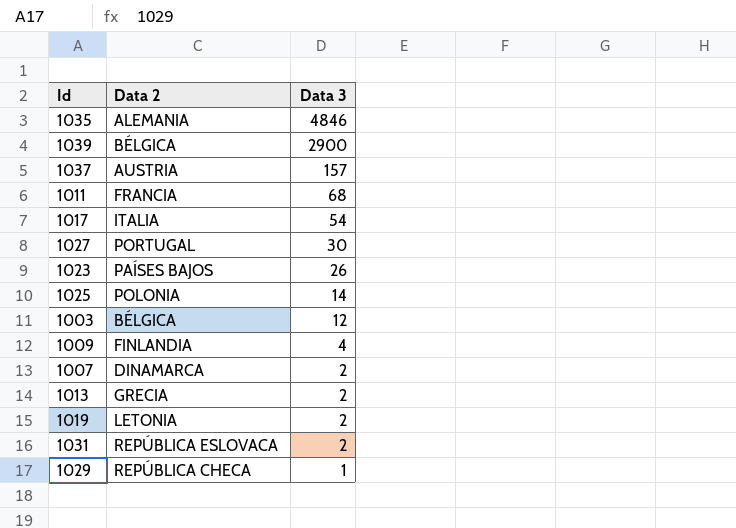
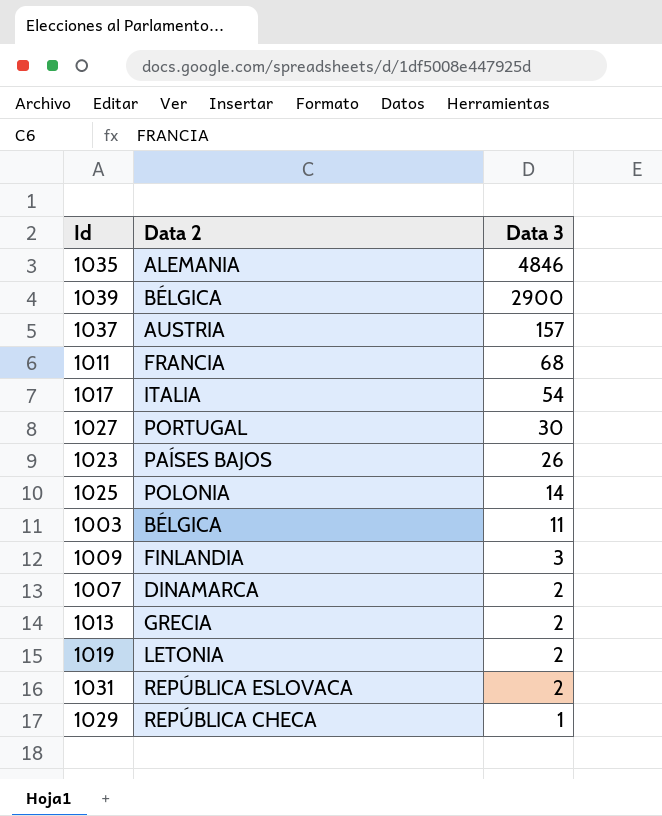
1003 | Data 3: 12 -> 11
1009 | Data 3: 4 -> 3

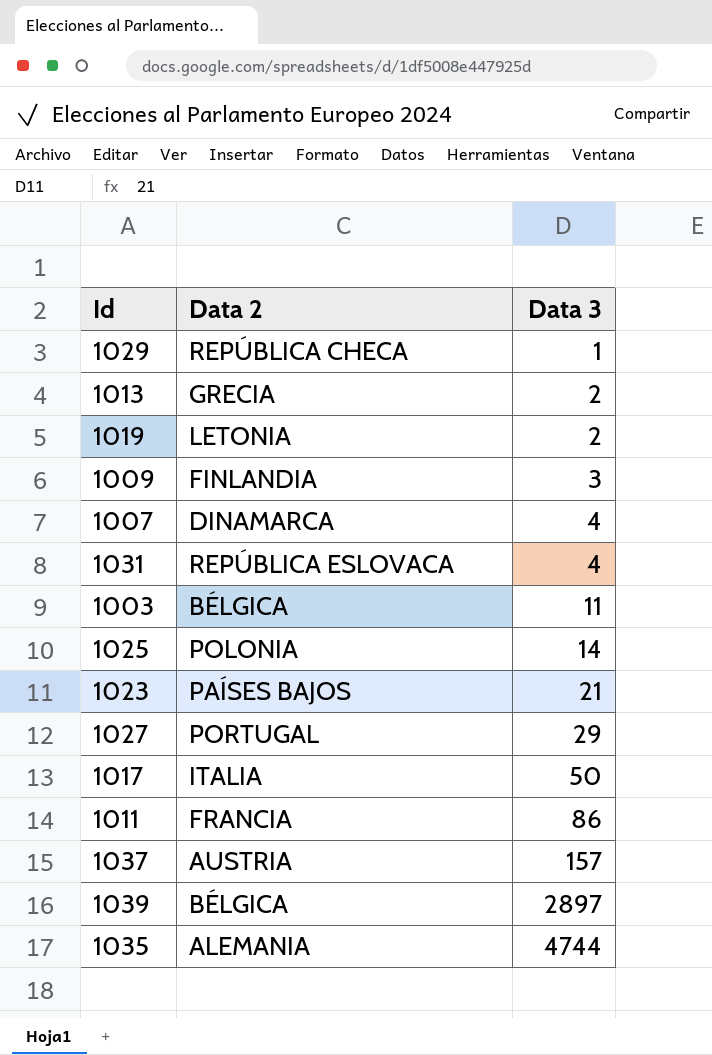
row order: Data 3 descending -> Data 3 ascending
1007 | Data 3: 2 -> 4
1031 | Data 3: 2 -> 4
1023 | Data 3: 26 -> 21
1027 | Data 3: 30 -> 29
1017 | Data 3: 54 -> 50
1011 | Data 3: 68 -> 86
1039 | Data 3: 2900 -> 2897
1035 | Data 3: 4846 -> 4744

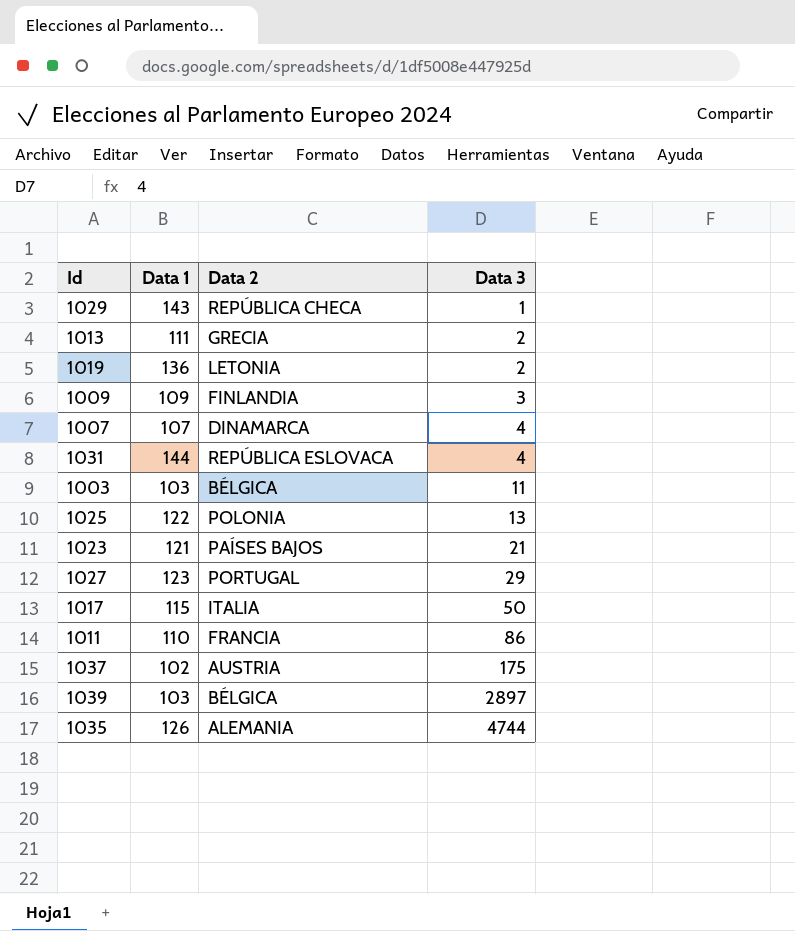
column Data 1 | position: none -> 2
1025 | Data 3: 14 -> 13
1037 | Data 3: 157 -> 175

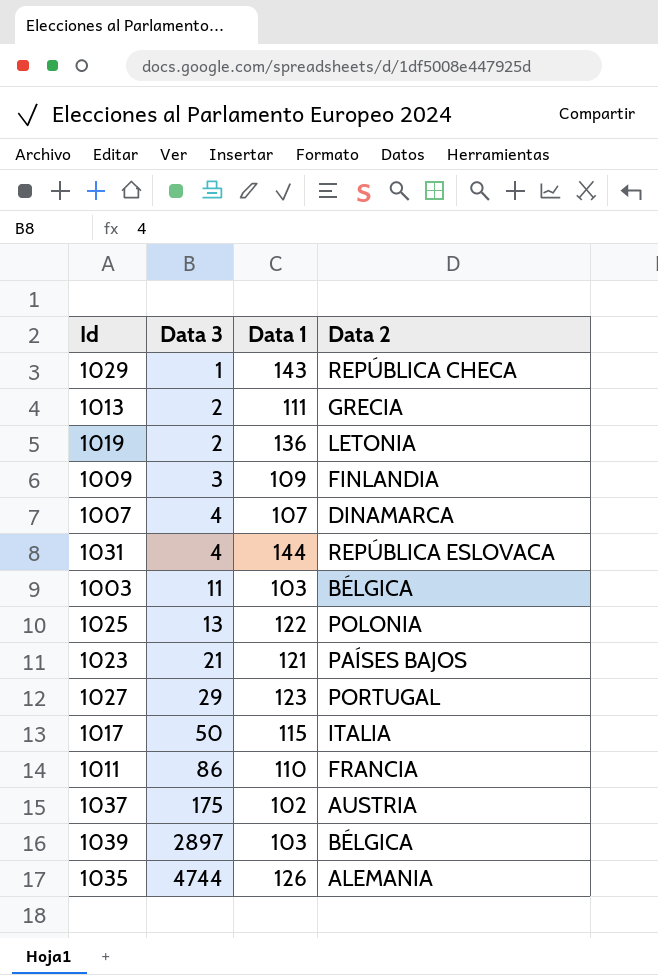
column Data 3 | position: 4 -> 2

